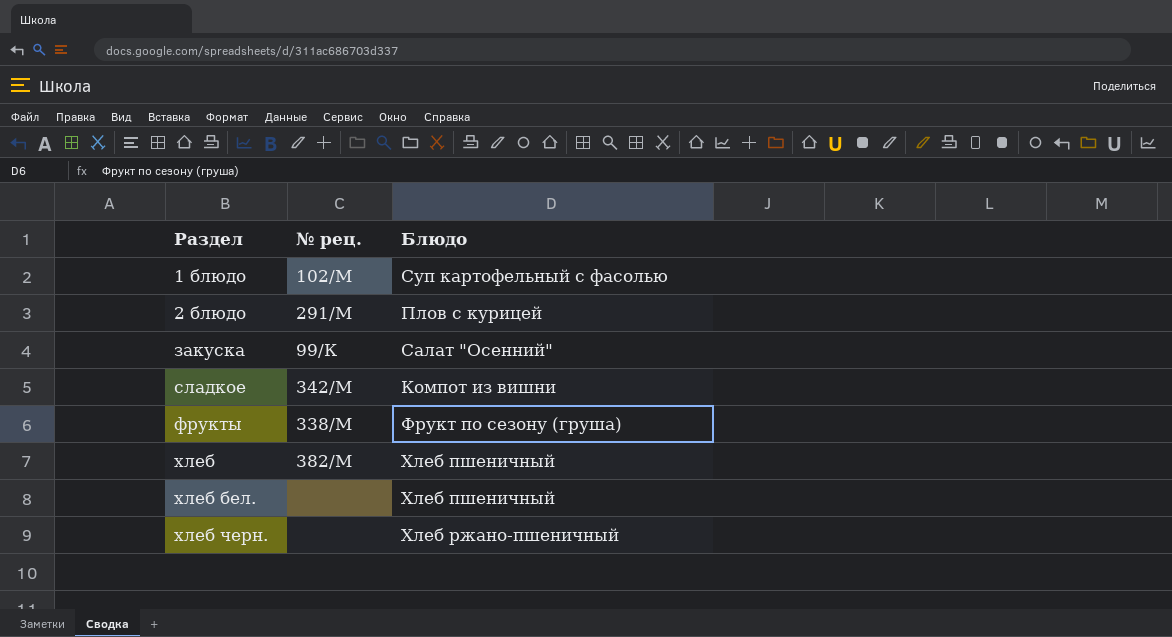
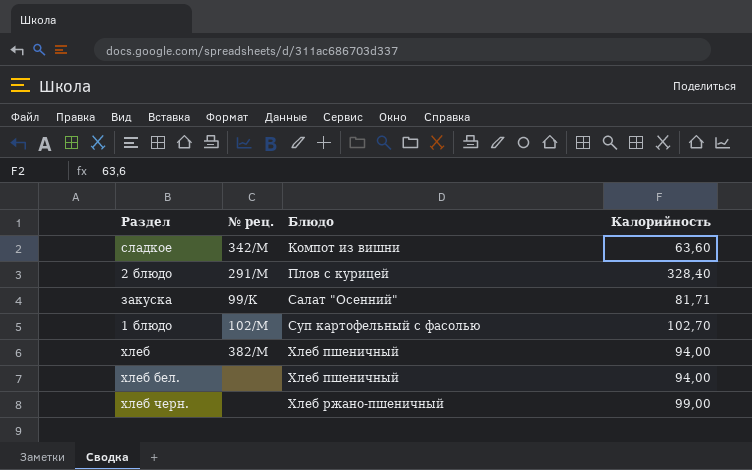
row order: Раздел ascending -> Блюдо ascending
column Калорийность | position: none -> 4
row фрукты: 338/М | Фрукт по сезону (груша) -> none

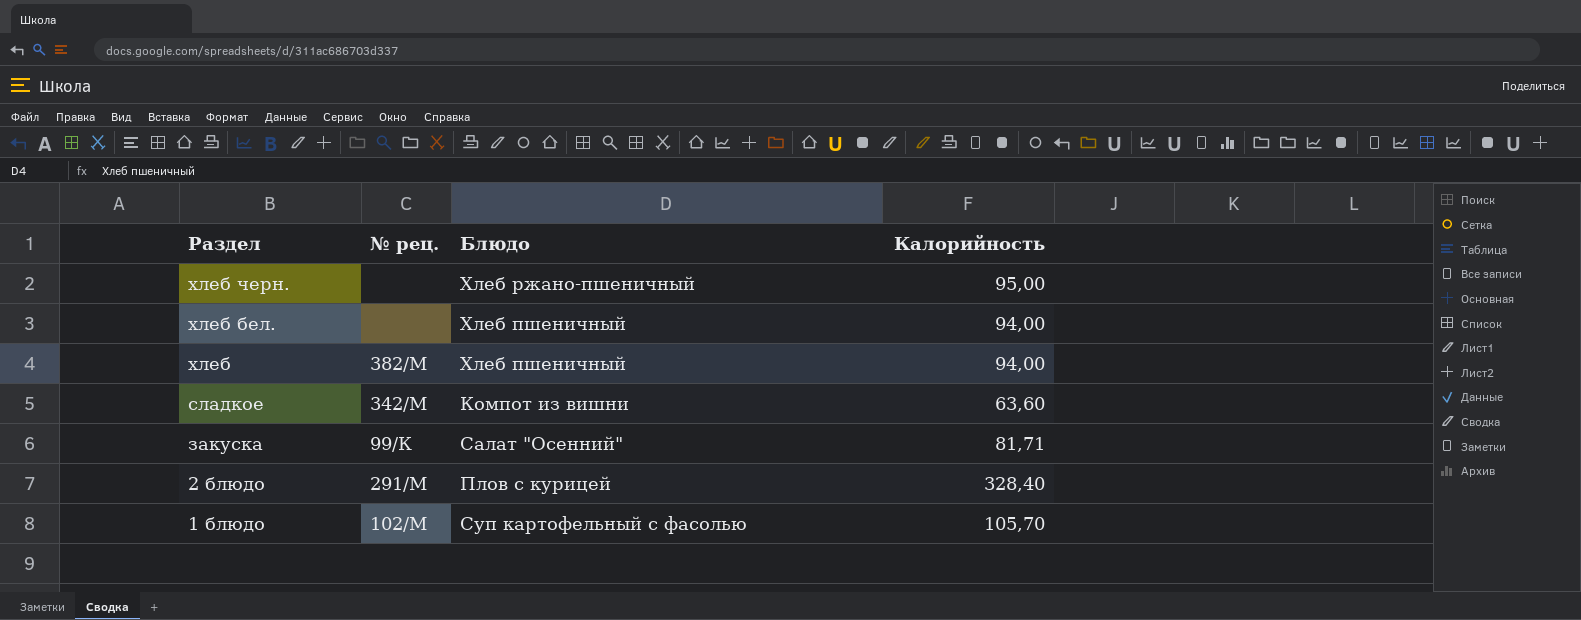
row order: Блюдо ascending -> Раздел descending
хлеб черн. | Калорийность: 99,00 -> 95,00
1 блюдо | Калорийность: 102,70 -> 105,70

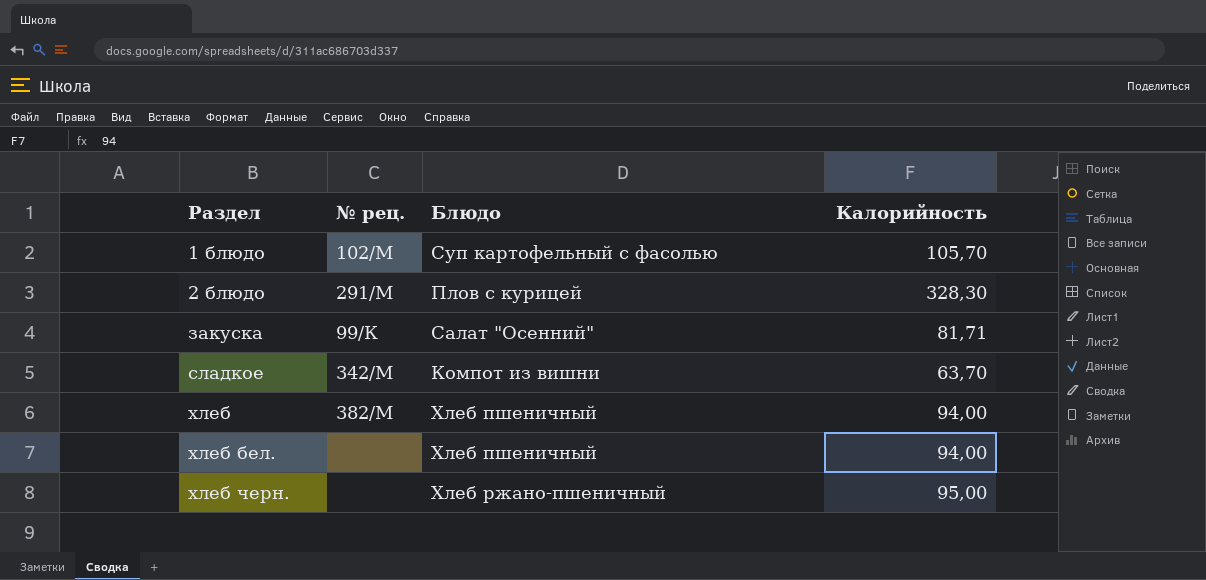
row order: Раздел descending -> Раздел ascending
2 блюдо | Калорийность: 328,40 -> 328,30
сладкое | Калорийность: 63,60 -> 63,70

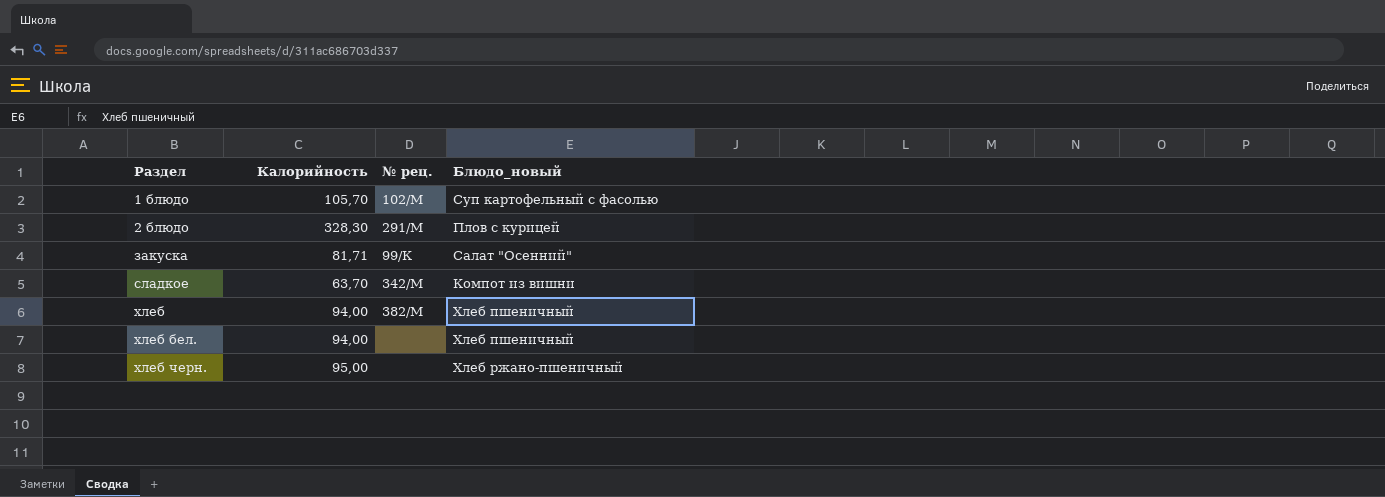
column Калорийность | position: 4 -> 2
column name: Блюдо -> Блюдо_новый

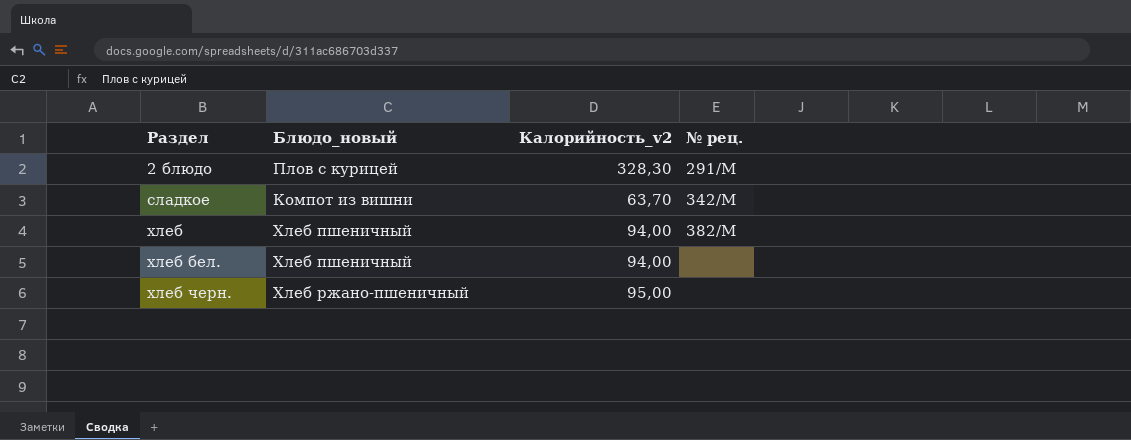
column Блюдо_новый | position: 4 -> 2
column name: Калорийность -> Калорийность_v2
row 1 блюдо: 105,70 | 102/М | Суп картофельный с фасолью -> none
row закуска: 81,71 | 99/К | Салат "Осенний" -> none

